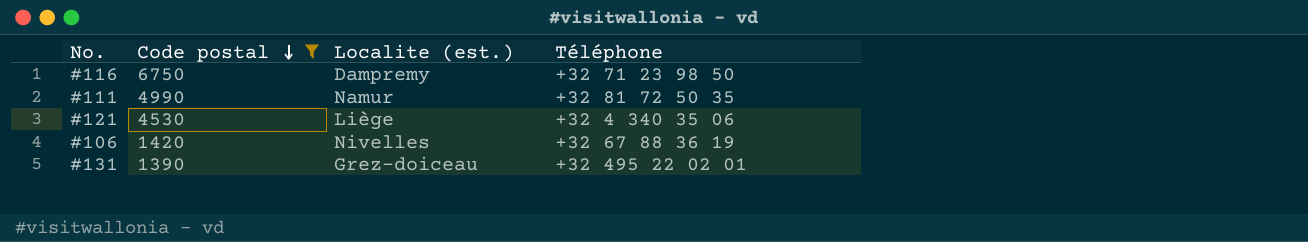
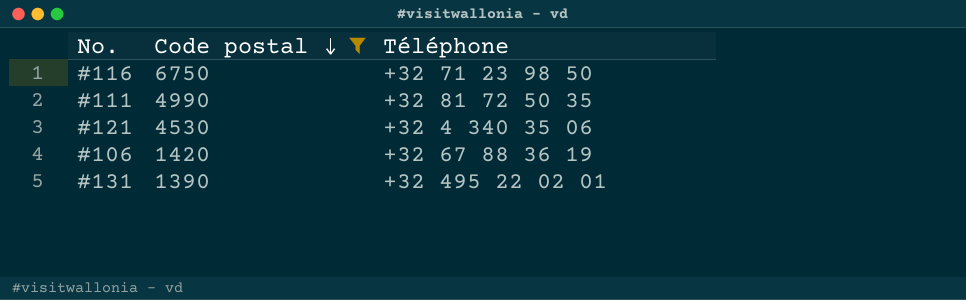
column Localite (est.) | position: 3 -> none

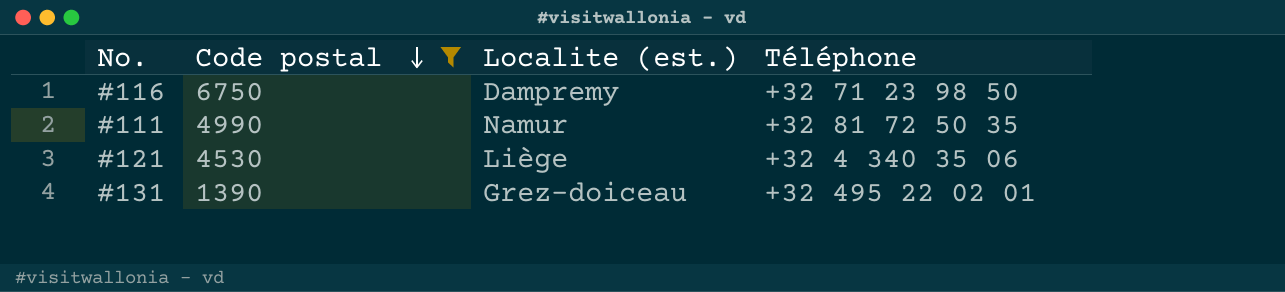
column Localite (est.) | position: none -> 3
row #106: 1420 | +32 67 88 36 19 -> none

